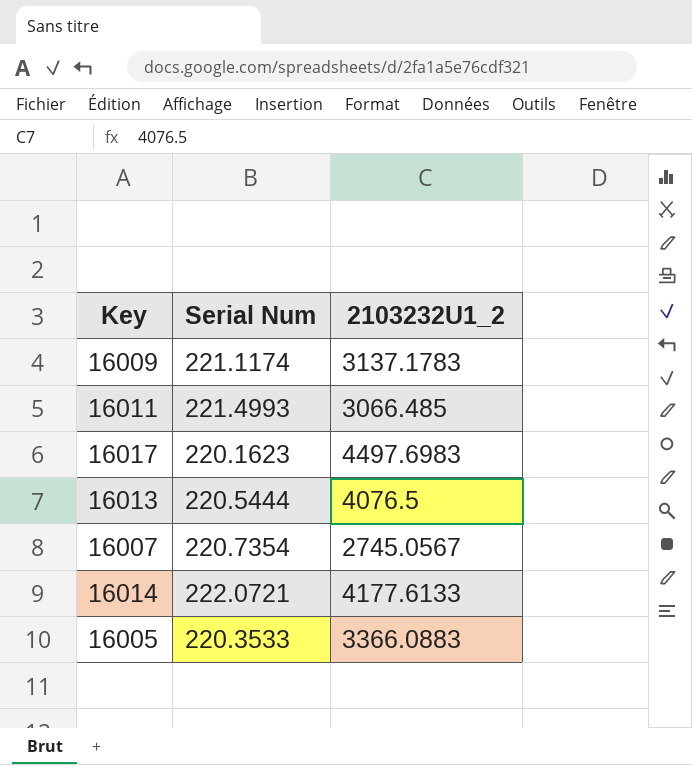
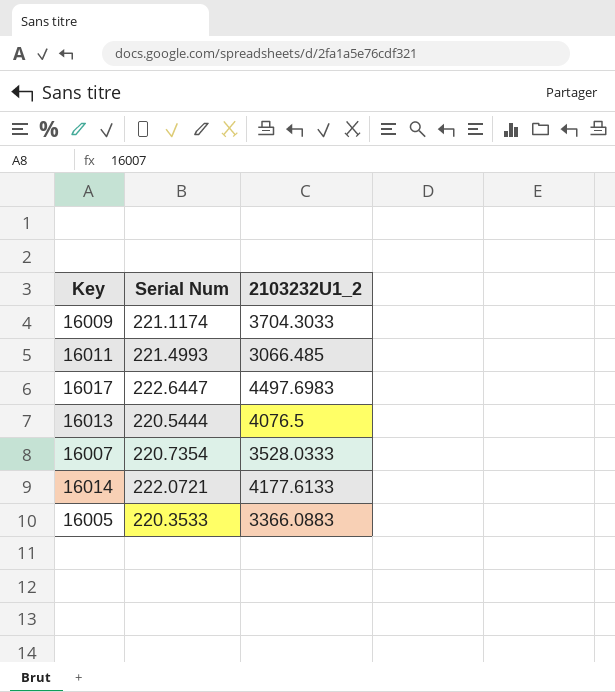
16009 | 2103232U1_2: 3137.1783 -> 3704.3033
16017 | Serial Num: 220.1623 -> 222.6447
16007 | 2103232U1_2: 2745.0567 -> 3528.0333

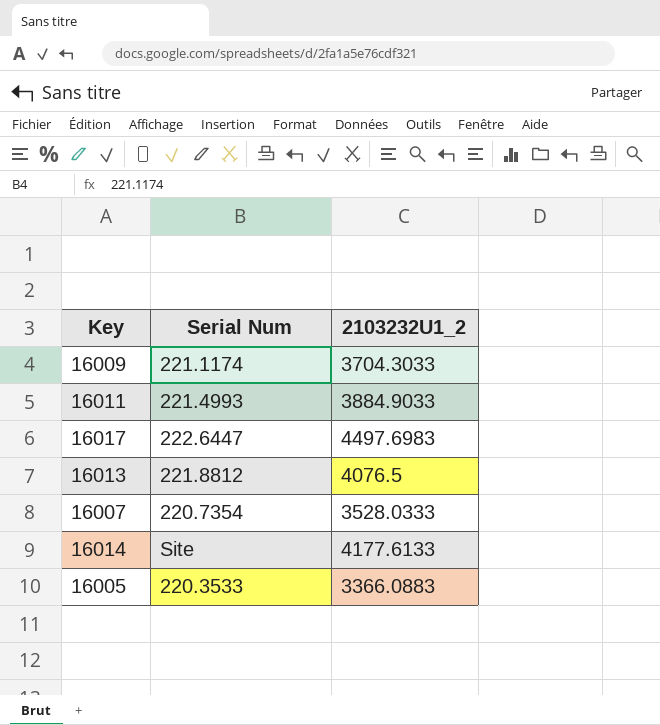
16011 | 2103232U1_2: 3066.485 -> 3884.9033
16013 | Serial Num: 220.5444 -> 221.8812
16014 | Serial Num: 222.0721 -> Site

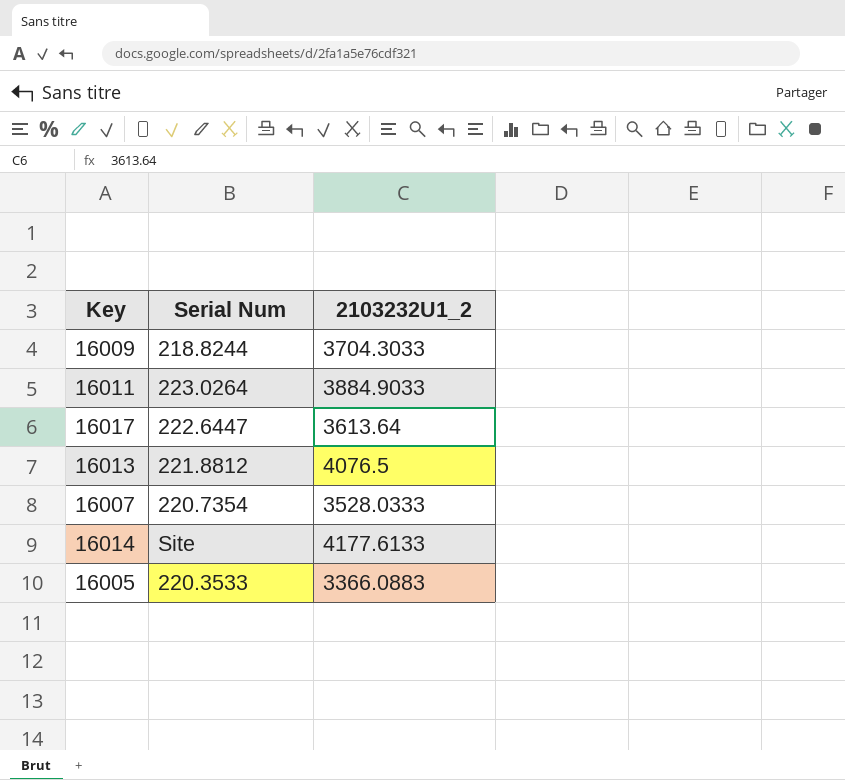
16009 | Serial Num: 221.1174 -> 218.8244
16011 | Serial Num: 221.4993 -> 223.0264
16017 | 2103232U1_2: 4497.6983 -> 3613.64

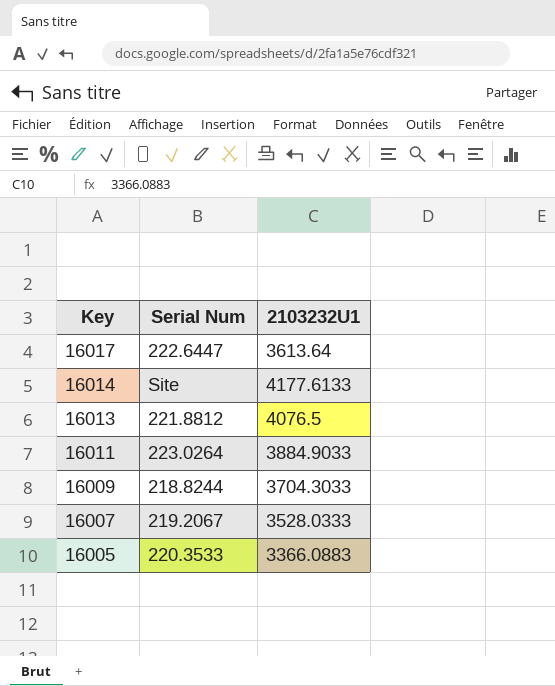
row order: none -> Key descending
column name: 2103232U1_2 -> 2103232U1
16007 | Serial Num: 220.7354 -> 219.2067

